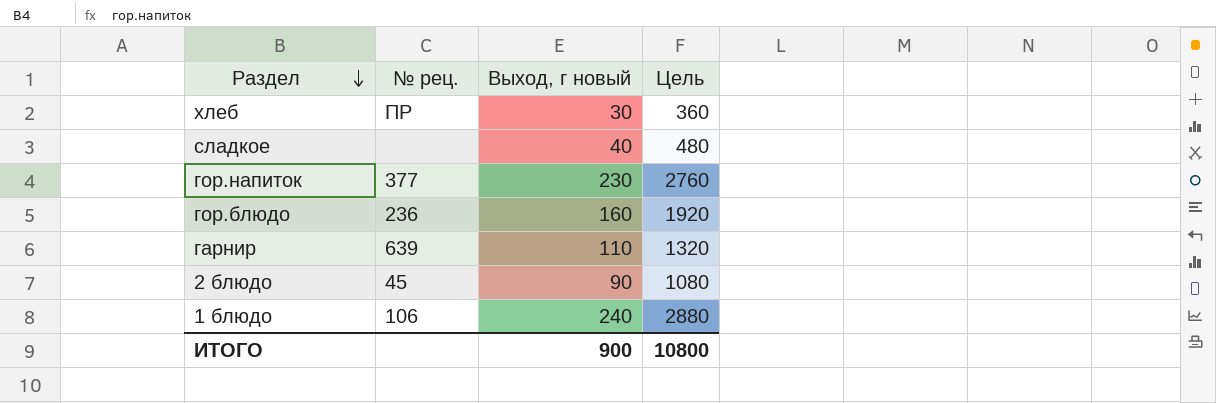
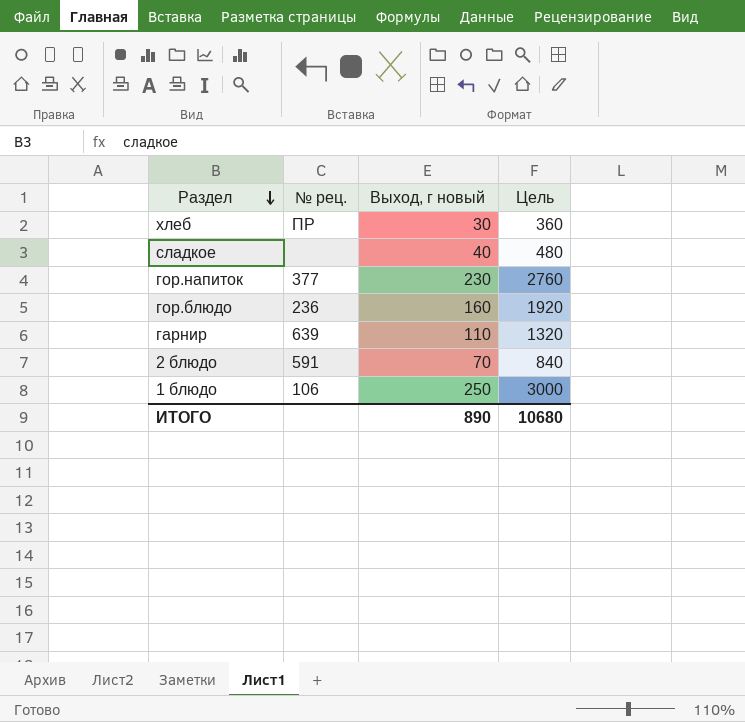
2 блюдо | № рец.: 45 -> 591
2 блюдо | Выход, г новый: 90 -> 70
2 блюдо | Цель: 1080 -> 840
1 блюдо | Выход, г новый: 240 -> 250
1 блюдо | Цель: 2880 -> 3000
ИТОГО | Выход, г новый: 900 -> 890
ИТОГО | Цель: 10800 -> 10680

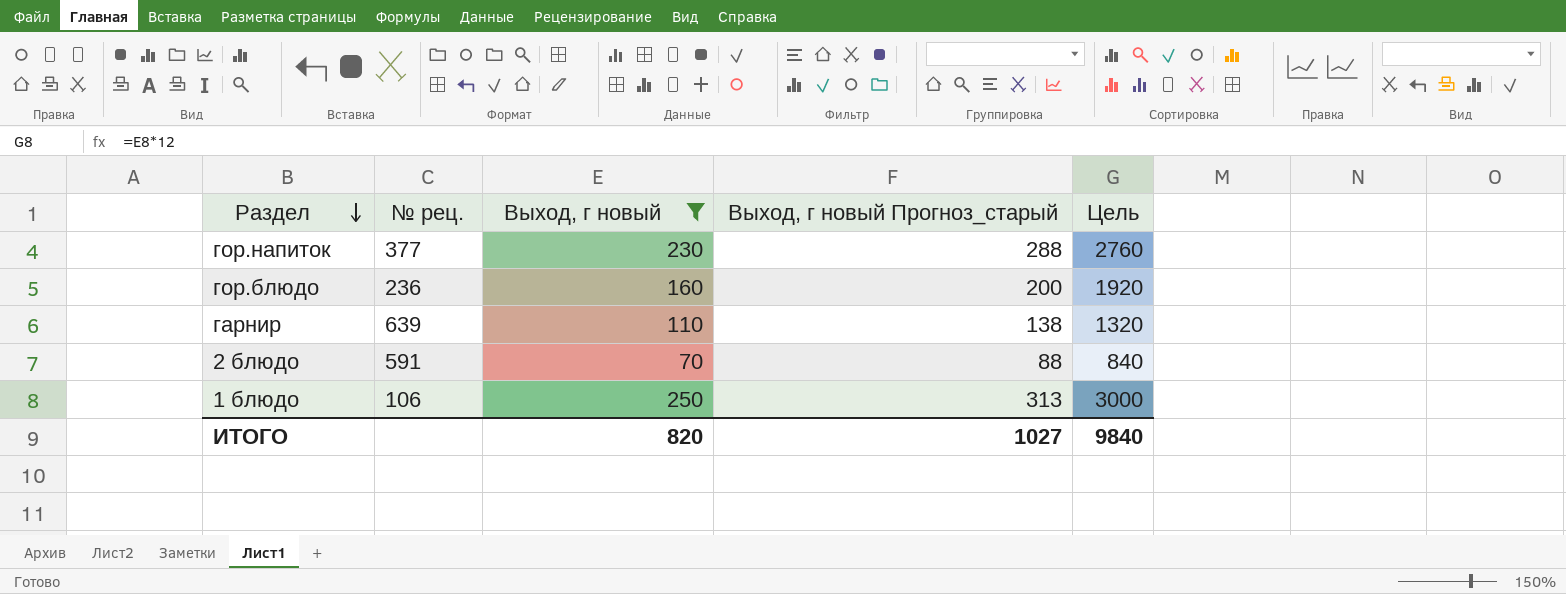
filter: none -> Выход, г новый >= 70
column Выход, г новый Прогноз_старый | formula: none -> [Выход, г новый] * 1,25
ИТОГО | Выход, г новый: 890 -> 820
ИТОГО | Цель: 10680 -> 9840

